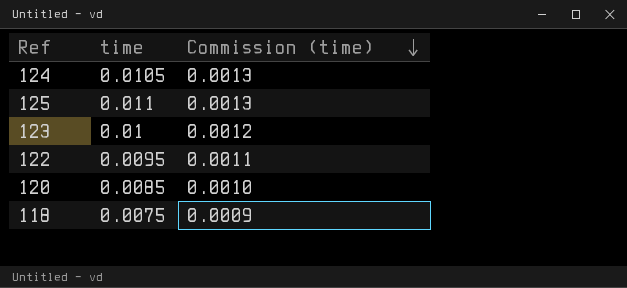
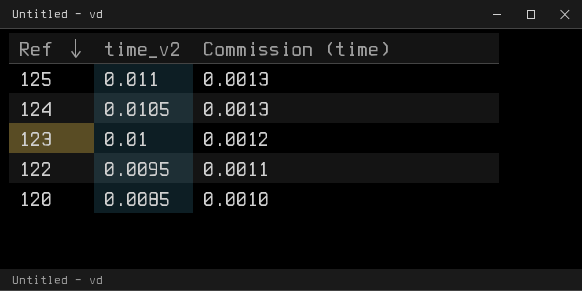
row order: Commission (time) descending -> Ref descending
column name: time -> time_v2
row 118: 0.0075 | 0.0009 -> none

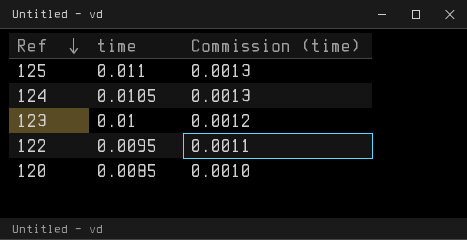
column name: time_v2 -> time

